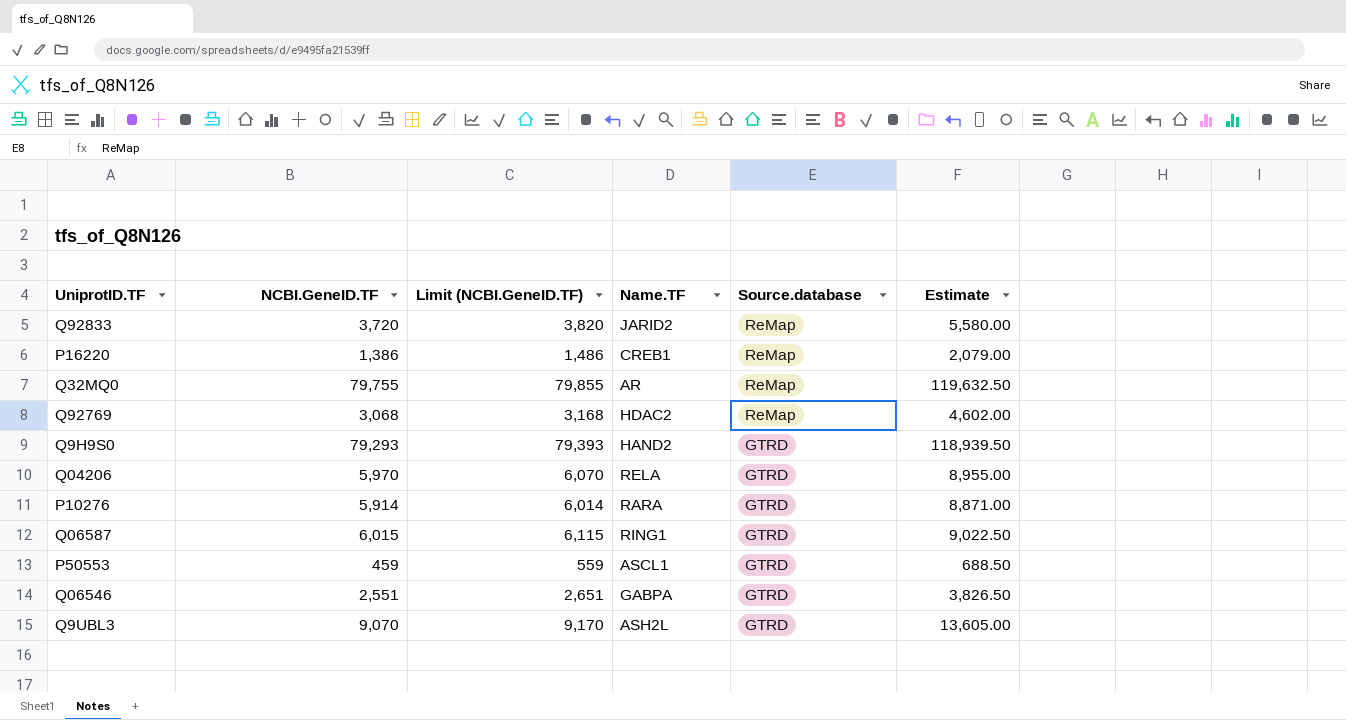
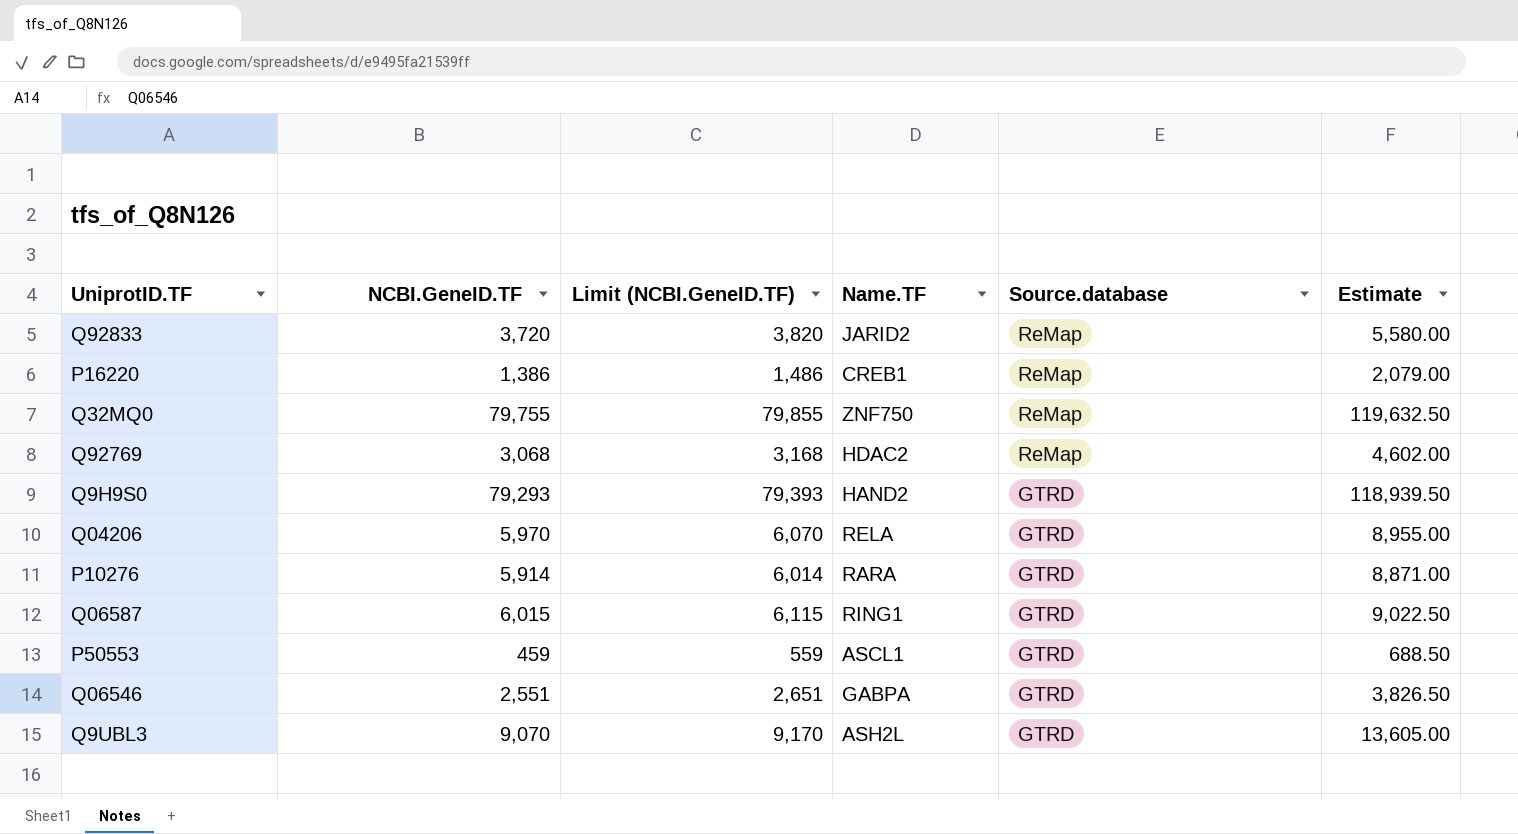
Q32MQ0 | Name.TF: AR -> ZNF750

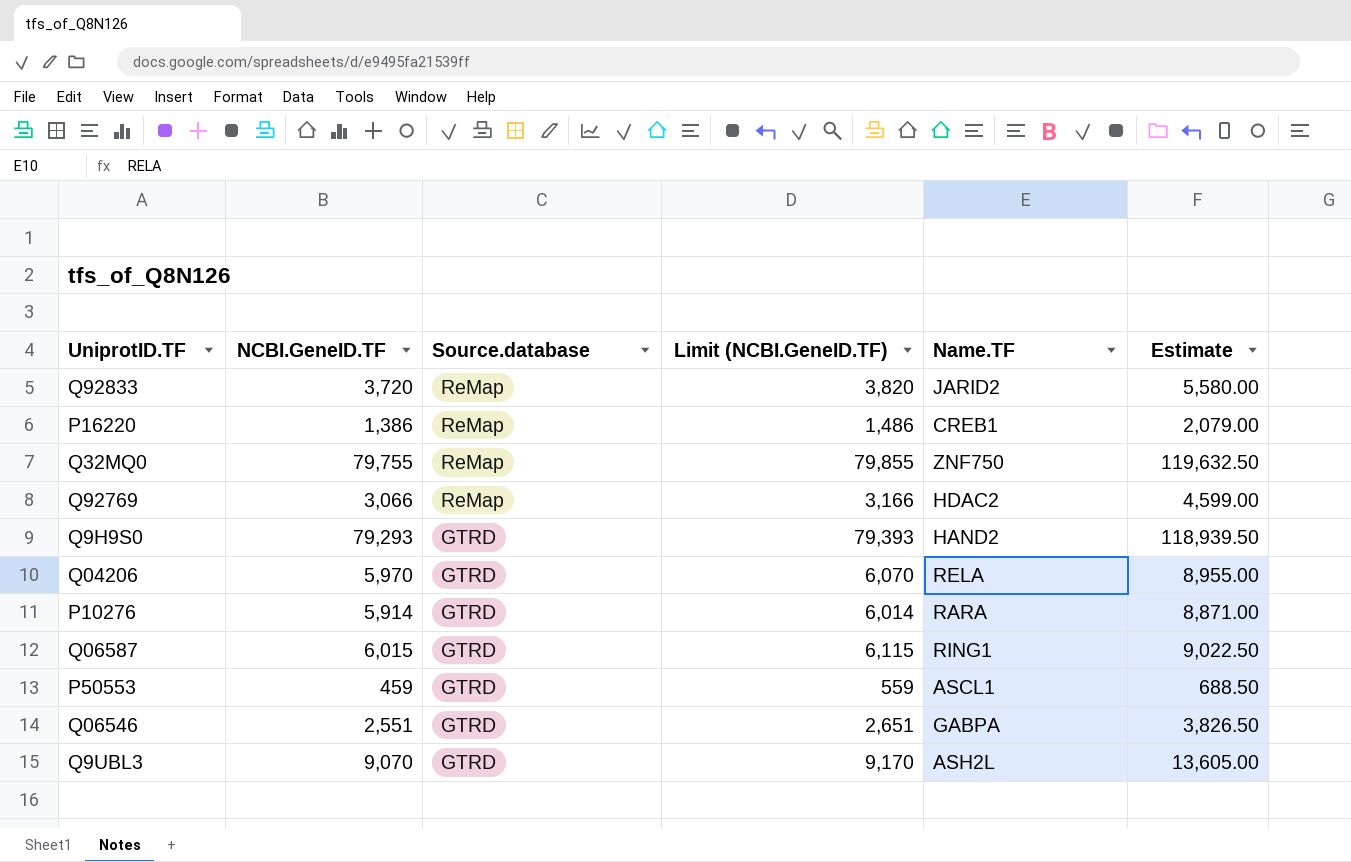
column Source.database | position: 5 -> 3
Q92769 | NCBI.GeneID.TF: 3,068 -> 3,066
Q92769 | Limit (NCBI.GeneID.TF): 3,168 -> 3,166
Q92769 | Estimate: 4,602.00 -> 4,599.00

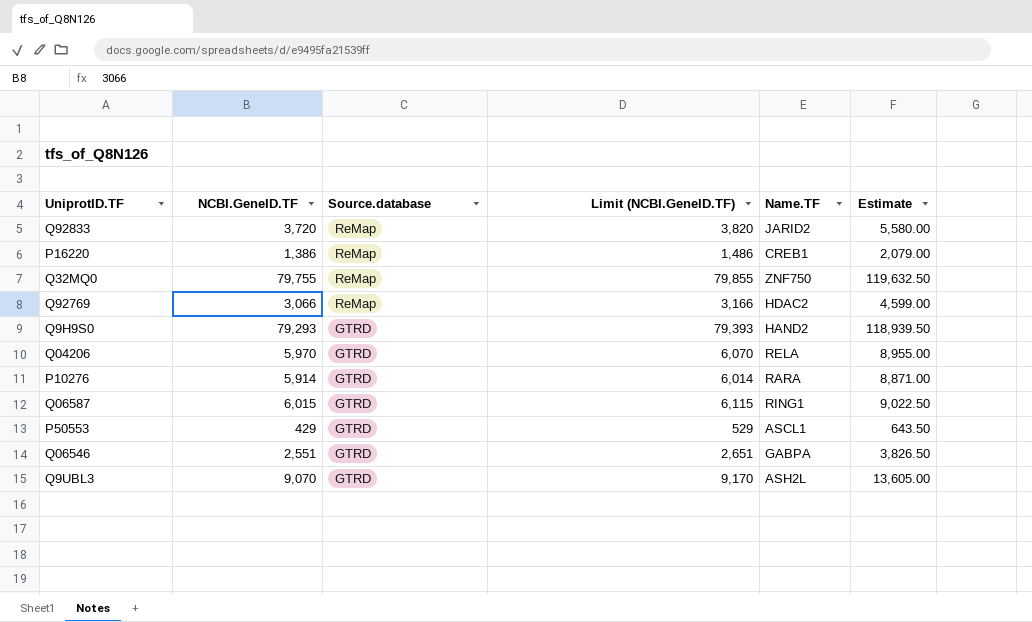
P50553 | NCBI.GeneID.TF: 459 -> 429
P50553 | Limit (NCBI.GeneID.TF): 559 -> 529
P50553 | Estimate: 688.50 -> 643.50

